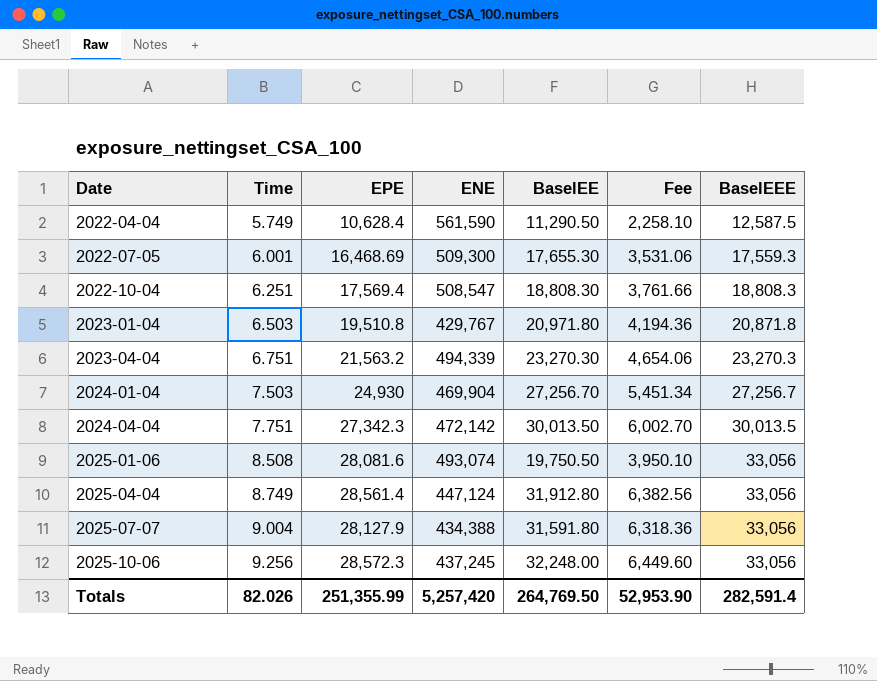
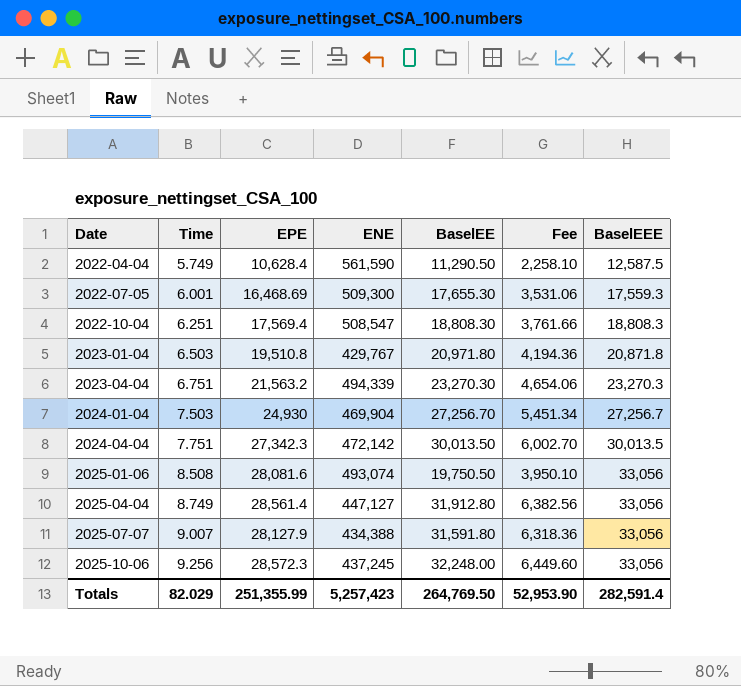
2025-04-04 | ENE: 447,124 -> 447,127
2025-07-07 | Time: 9.004 -> 9.007
Totals | Time: 82.026 -> 82.029
Totals | ENE: 5,257,420 -> 5,257,423

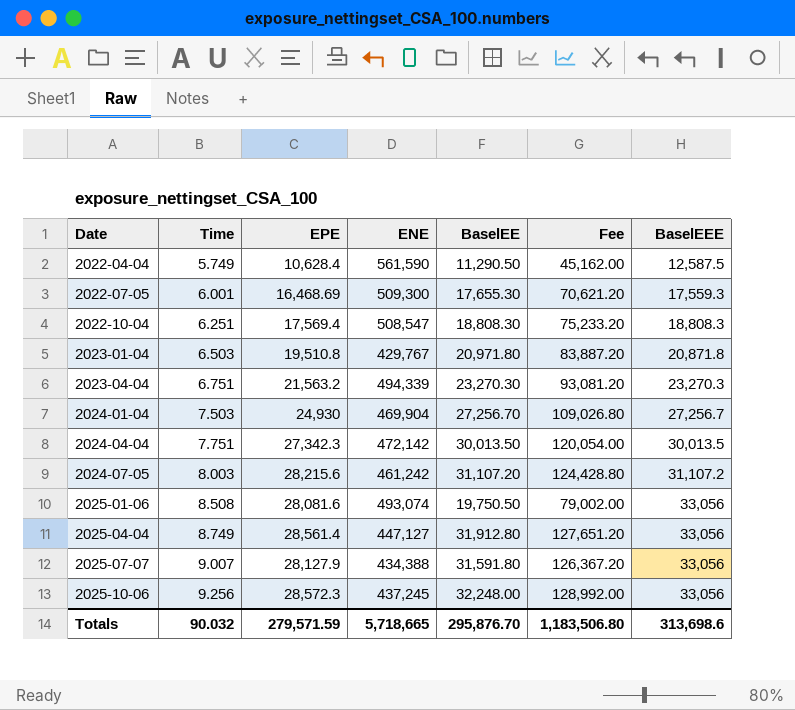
column Fee | formula: [BaselEE] * 0.2 -> [BaselEE] * 4
row 2024-07-05: none -> 8.003 | 28,215.6 | 461,242 | 31,107.20 | 124,428.80 | 31,107.2
Totals | Time: 82.029 -> 90.032
Totals | EPE: 251,355.99 -> 279,571.59
Totals | ENE: 5,257,423 -> 5,718,665
Totals | BaselEE: 264,769.50 -> 295,876.70
Totals | Fee: 52,953.90 -> 1,183,506.80
Totals | BaselEEE: 282,591.4 -> 313,698.6

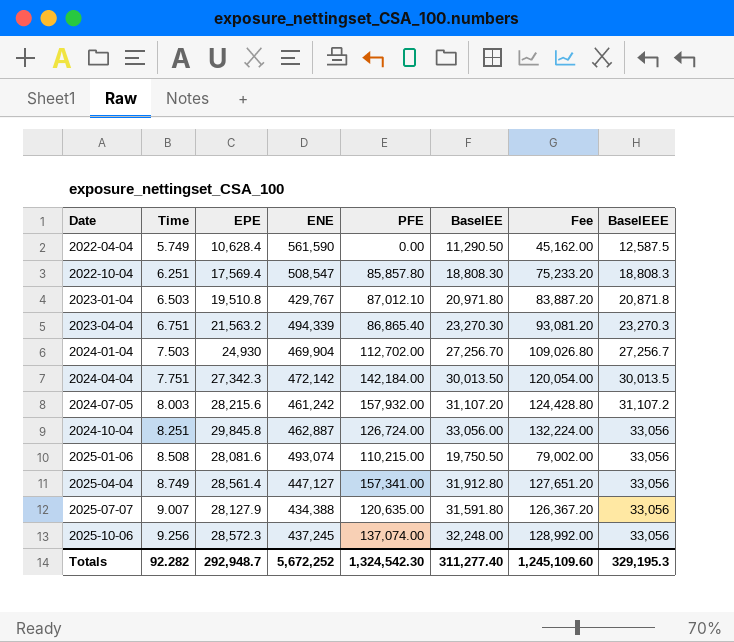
column PFE | position: none -> 5
row 2022-07-05: 6.001 | 16,468.69 | 509,300 | 17,655.30 | 70,621.20 | 17,559.3 -> none
row 2024-10-04: none -> 8.251 | 29,845.8 | 462,887 | 126,724.00 | 33,056.00 | 132,224.00 | 33,056
Totals | Time: 90.032 -> 92.282
Totals | EPE: 279,571.59 -> 292,948.7
Totals | ENE: 5,718,665 -> 5,672,252
Totals | BaselEE: 295,876.70 -> 311,277.40
Totals | Fee: 1,183,506.80 -> 1,245,109.60
Totals | BaselEEE: 313,698.6 -> 329,195.3

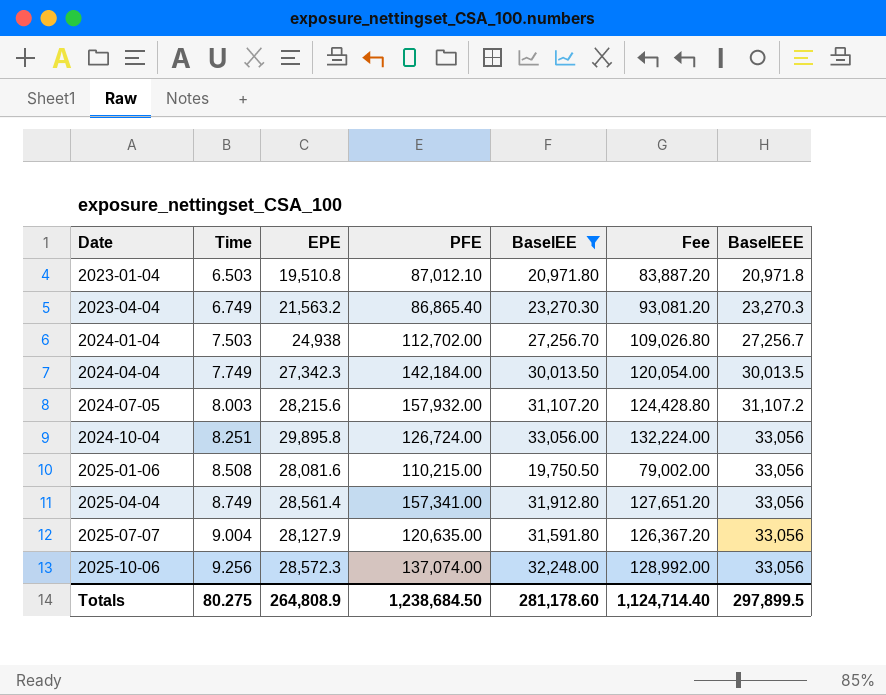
filter: none -> BaselEE >= 19,750.50
column ENE | position: 4 -> none
2023-01-04 | BaselEEE: 20,871.8 -> 20,971.8
2023-04-04 | Time: 6.751 -> 6.749
2024-01-04 | EPE: 24,930 -> 24,938
2024-04-04 | Time: 7.751 -> 7.749
2024-10-04 | EPE: 29,845.8 -> 29,895.8
2025-07-07 | Time: 9.007 -> 9.004
Totals | Time: 92.282 -> 80.275
Totals | EPE: 292,948.7 -> 264,808.9
Totals | PFE: 1,324,542.30 -> 1,238,684.50
Totals | BaselEE: 311,277.40 -> 281,178.60
Totals | Fee: 1,245,109.60 -> 1,124,714.40
Totals | BaselEEE: 329,195.3 -> 297,899.5

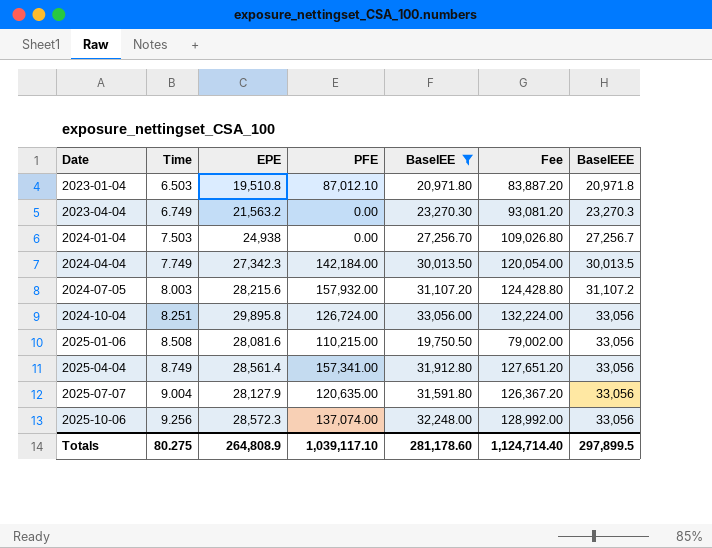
2023-04-04 | PFE: 86,865.40 -> 0.00
2024-01-04 | PFE: 112,702.00 -> 0.00
Totals | PFE: 1,238,684.50 -> 1,039,117.10

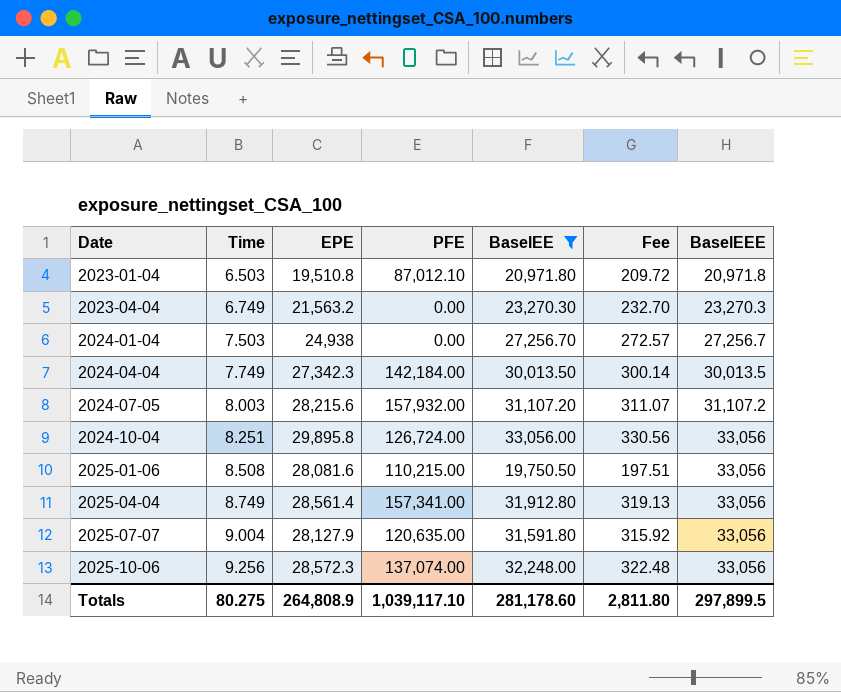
column Fee | formula: [BaselEE] * 4 -> [BaselEE] * 0.01
Totals | Fee: 1,124,714.40 -> 2,811.80

